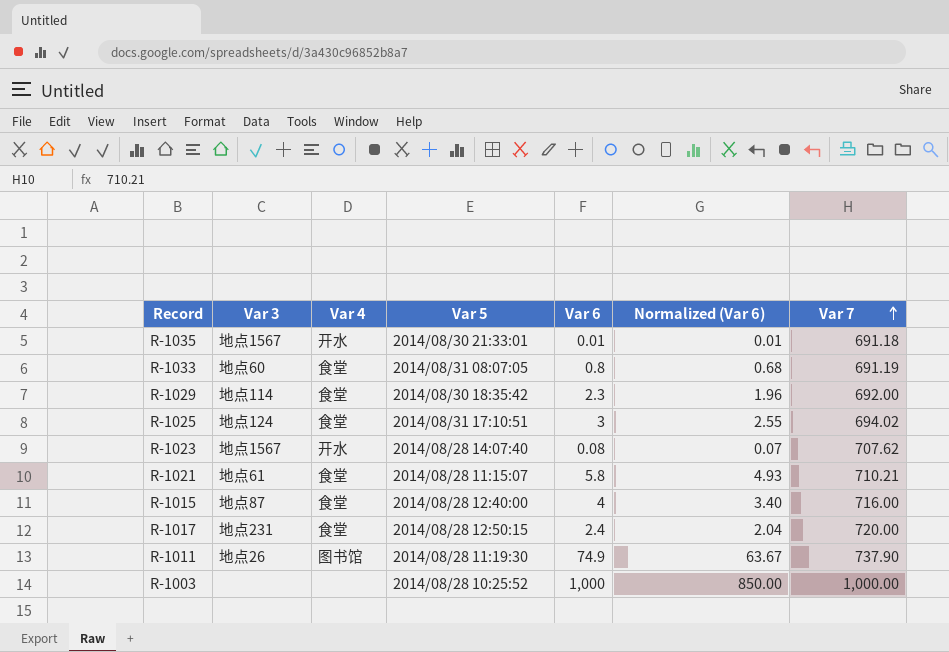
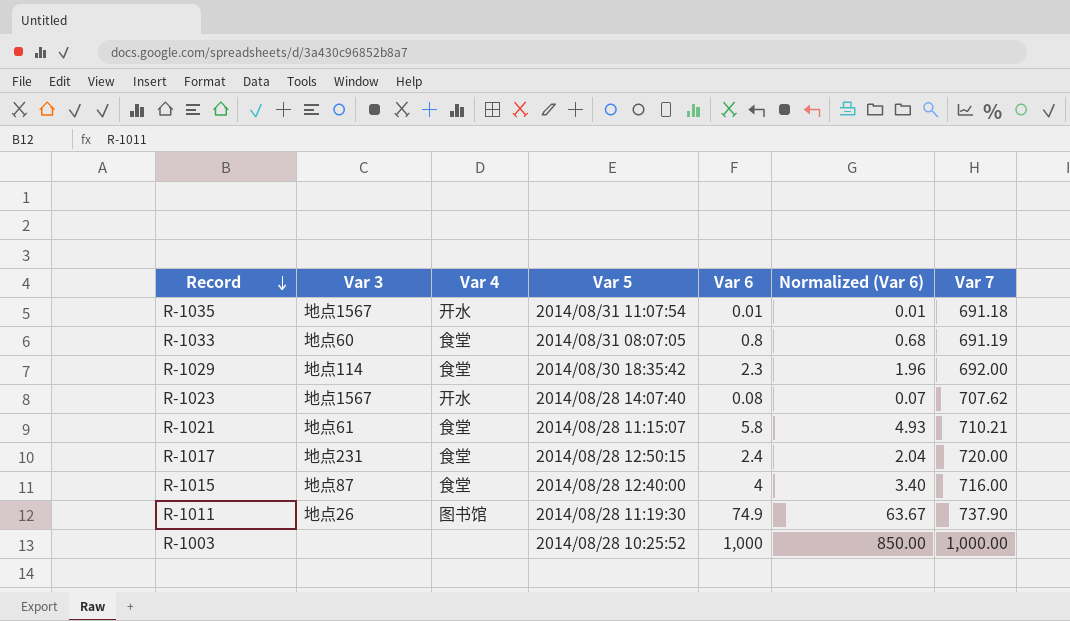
row order: Var 7 ascending -> Record descending
row R-1025: 地点124 | 食堂 | 2014/08/31 17:10:51 | 3 | 2.55 | 694.02 -> none
R-1035 | Var 5: 2014/08/30 21:33:01 -> 2014/08/31 11:07:54

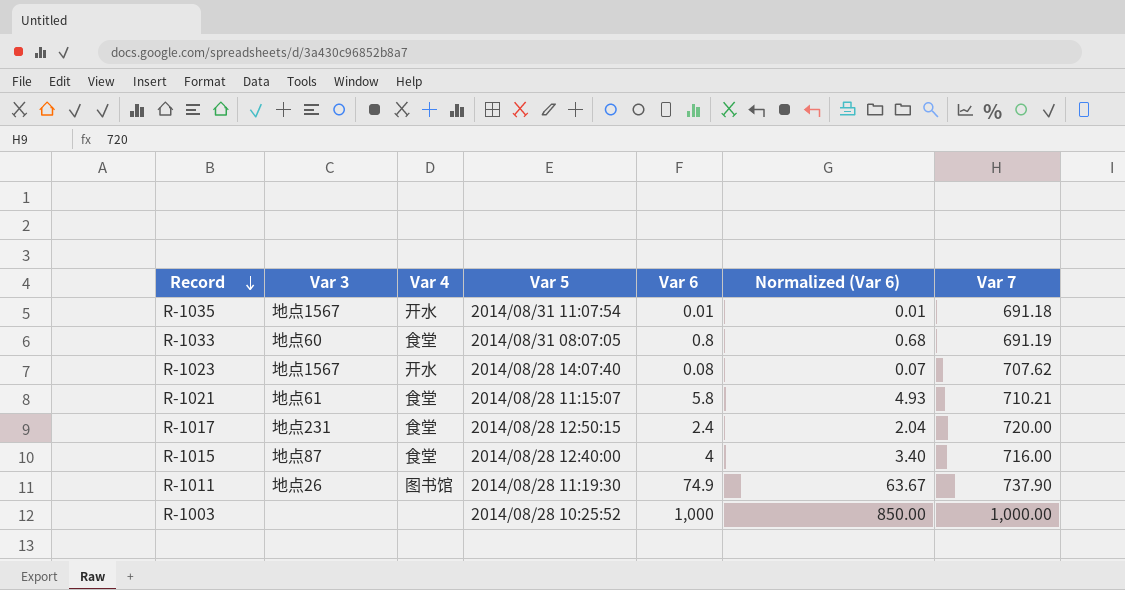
row R-1029: 地点114 | 食堂 | 2014/08/30 18:35:42 | 2.3 | 1.96 | 692.00 -> none

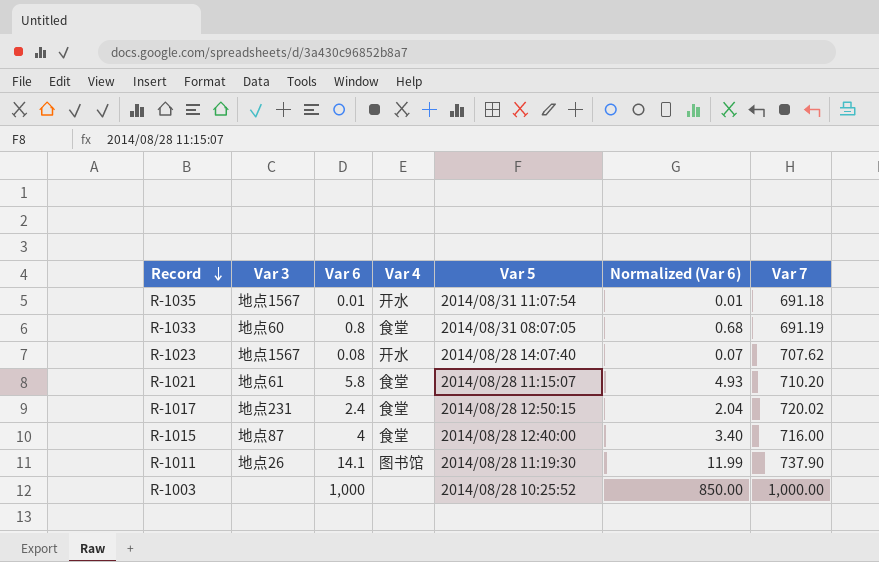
column Var 6 | position: 5 -> 3
R-1021 | Var 7: 710.21 -> 710.20
R-1017 | Var 7: 720.00 -> 720.02
R-1011 | Var 6: 74.9 -> 14.1
R-1011 | Normalized (Var 6): 63.67 -> 11.99

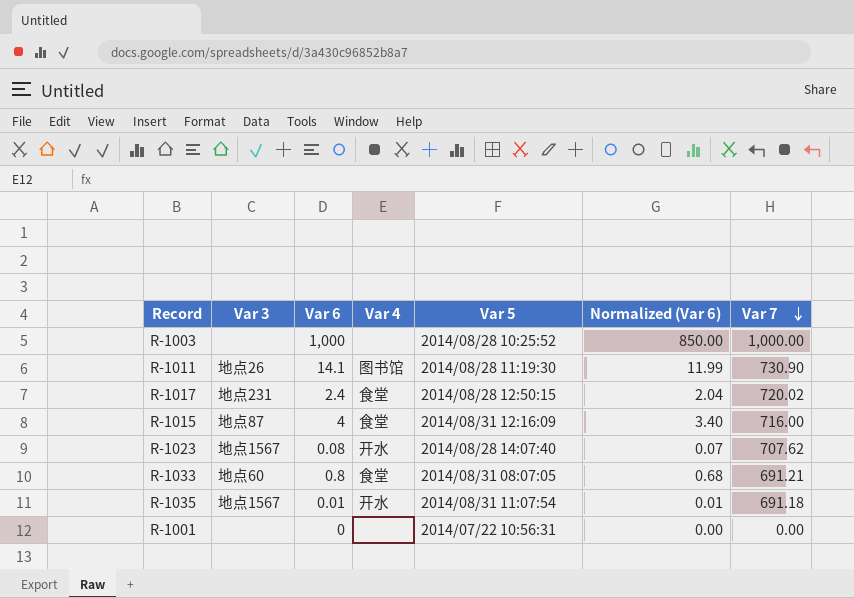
row order: Record descending -> Var 7 descending
row R-1021: 地点61 | 5.8 | 食堂 | 2014/08/28 11:15:07 | 4.93 | 710.20 -> none
R-1011 | Var 7: 737.90 -> 730.90
R-1015 | Var 5: 2014/08/28 12:40:00 -> 2014/08/31 12:16:09
R-1033 | Var 7: 691.19 -> 691.21
row R-1001: none -> none | 0 | none | 2014/07/22 10:56:31 | 0.00 | 0.00

